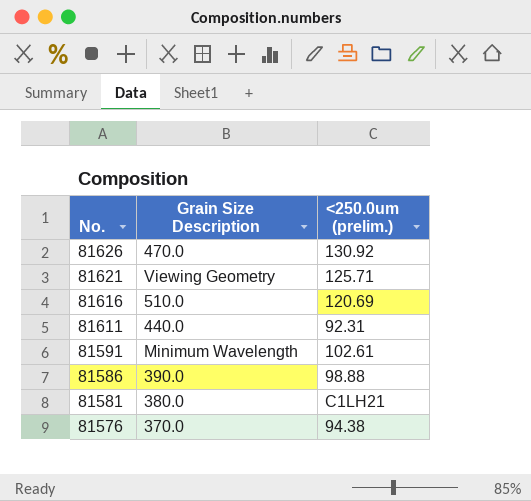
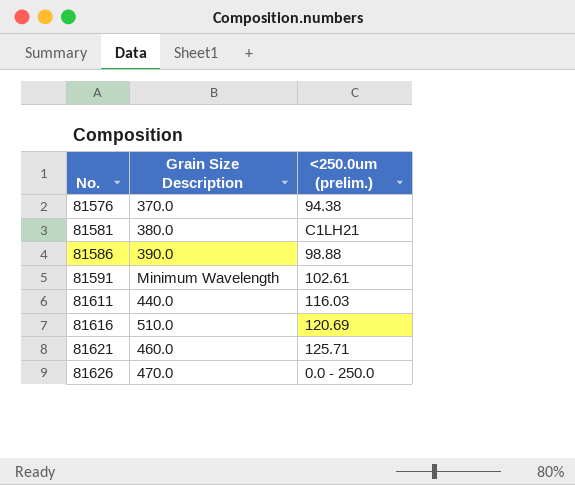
row order: No. descending -> No. ascending
81611 | <250.0um (prelim.): 92.31 -> 116.03
81621 | Grain Size Description: Viewing Geometry -> 460.0
81626 | <250.0um (prelim.): 130.92 -> 0.0 - 250.0

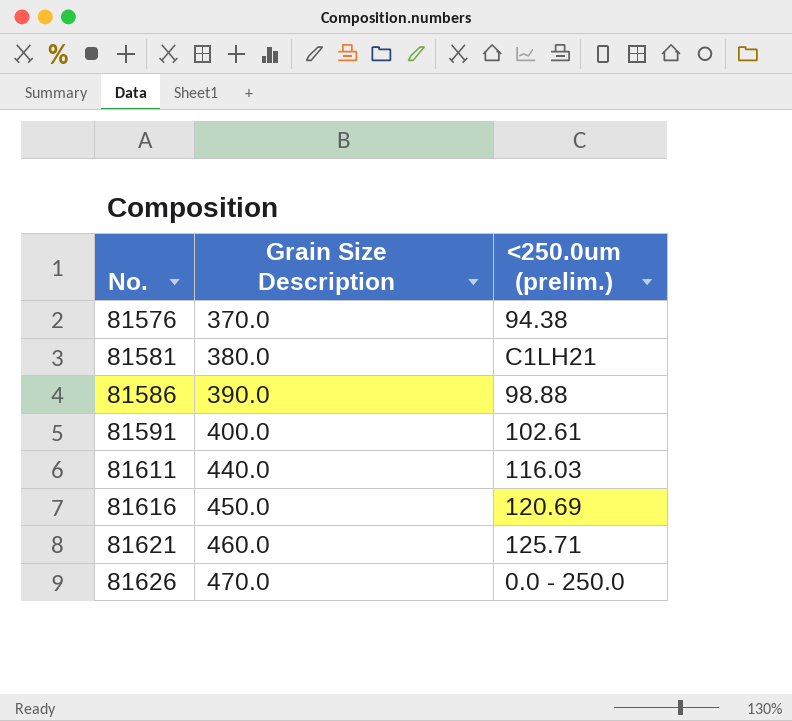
81591 | Grain Size Description: Minimum Wavelength -> 400.0
81616 | Grain Size Description: 510.0 -> 450.0

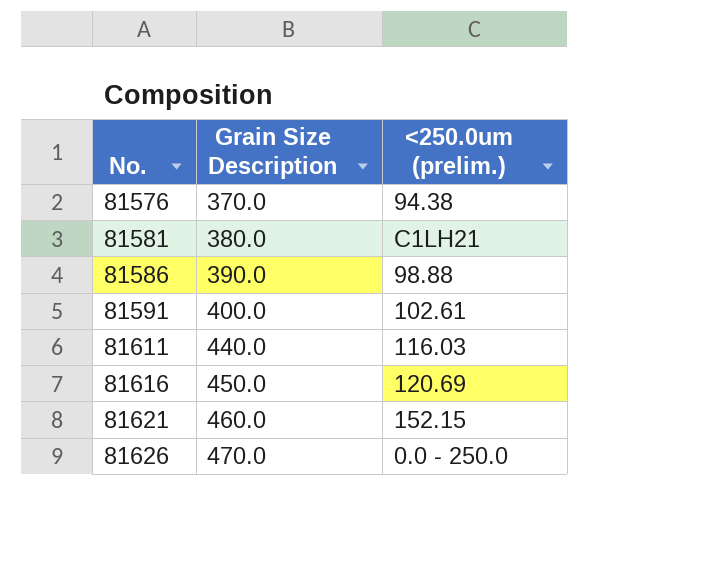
81621 | <250.0um (prelim.): 125.71 -> 152.15

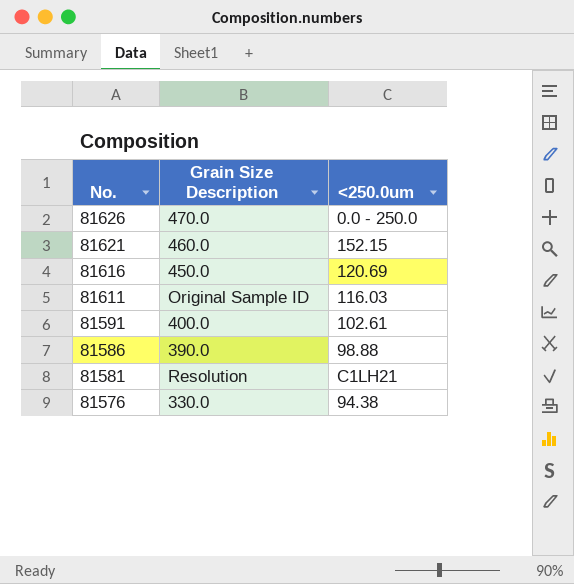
row order: No. ascending -> No. descending
column name: <250.0um (prelim.) -> <250.0um
81611 | Grain Size Description: 440.0 -> Original Sample ID
81581 | Grain Size Description: 380.0 -> Resolution
81576 | Grain Size Description: 370.0 -> 330.0

